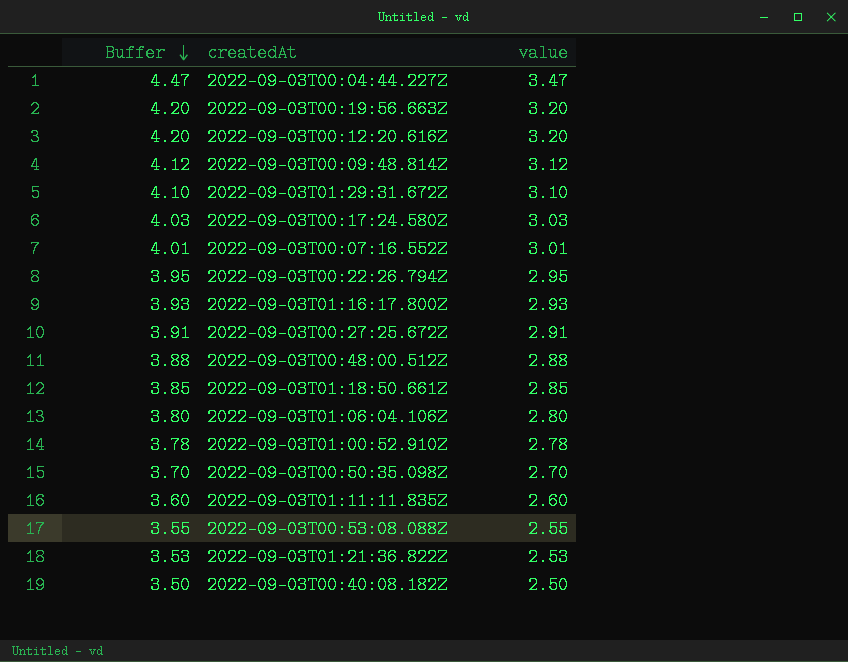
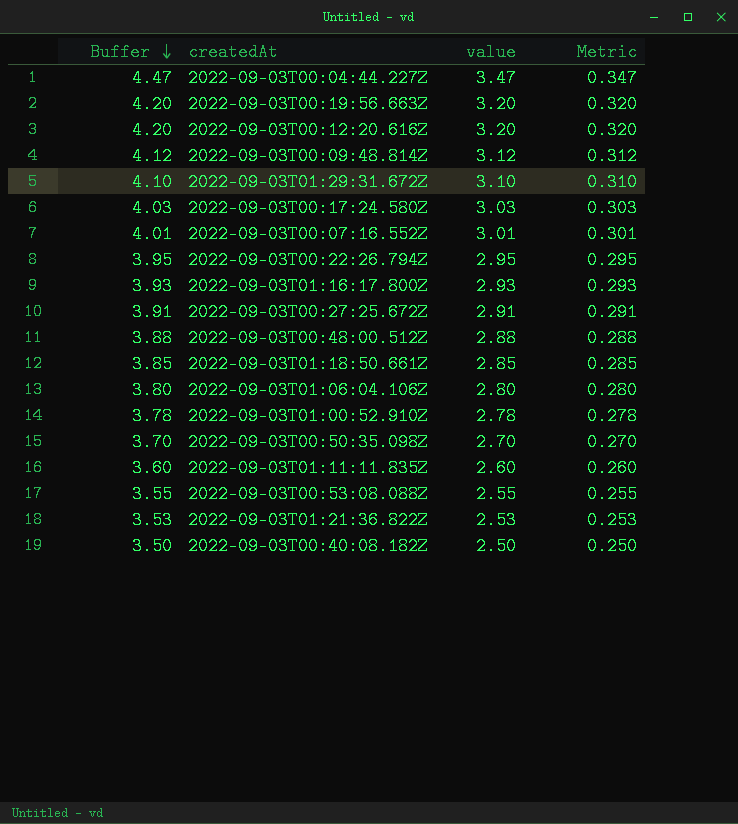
column Metric | formula: none -> [value] * 0.1

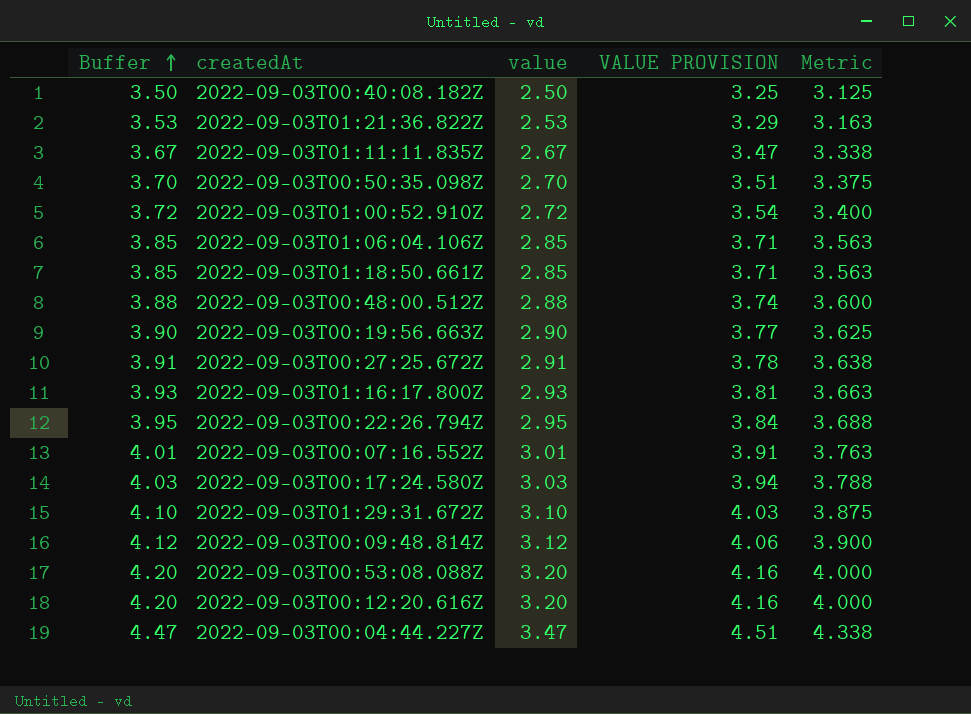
row order: Buffer descending -> Buffer ascending
column VALUE PROVISION | formula: none -> [value] * 1.3
column Metric | formula: [value] * 0.1 -> [value] * 1.25
2022-09-03T01:11:11.835Z | Buffer: 3.60 -> 3.67
2022-09-03T01:11:11.835Z | value: 2.60 -> 2.67
2022-09-03T01:00:52.910Z | Buffer: 3.78 -> 3.72
2022-09-03T01:00:52.910Z | value: 2.78 -> 2.72
2022-09-03T01:06:04.106Z | Buffer: 3.80 -> 3.85
2022-09-03T01:06:04.106Z | value: 2.80 -> 2.85
2022-09-03T00:19:56.663Z | Buffer: 4.20 -> 3.90
2022-09-03T00:19:56.663Z | value: 3.20 -> 2.90
2022-09-03T00:53:08.088Z | Buffer: 3.55 -> 4.20
2022-09-03T00:53:08.088Z | value: 2.55 -> 3.20

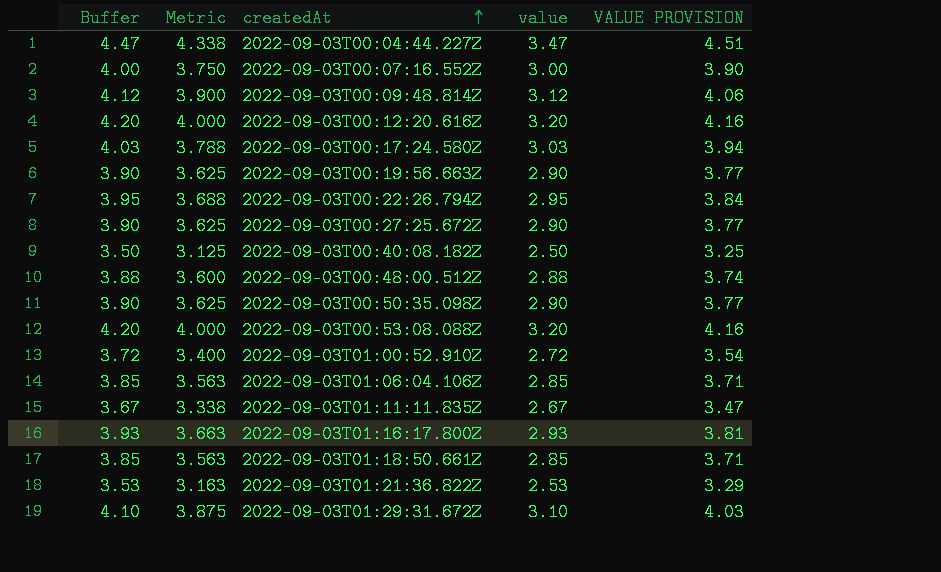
row order: Buffer ascending -> createdAt ascending
column Metric | position: 5 -> 2
2022-09-03T00:07:16.552Z | Buffer: 4.01 -> 4.00
2022-09-03T00:07:16.552Z | Metric: 3.763 -> 3.750
2022-09-03T00:07:16.552Z | value: 3.01 -> 3.00
2022-09-03T00:07:16.552Z | VALUE PROVISION: 3.91 -> 3.90
2022-09-03T00:27:25.672Z | Buffer: 3.91 -> 3.90
2022-09-03T00:27:25.672Z | Metric: 3.638 -> 3.625
2022-09-03T00:27:25.672Z | value: 2.91 -> 2.90
2022-09-03T00:27:25.672Z | VALUE PROVISION: 3.78 -> 3.77
2022-09-03T00:50:35.098Z | Buffer: 3.70 -> 3.90
2022-09-03T00:50:35.098Z | Metric: 3.375 -> 3.625
2022-09-03T00:50:35.098Z | value: 2.70 -> 2.90
2022-09-03T00:50:35.098Z | VALUE PROVISION: 3.51 -> 3.77

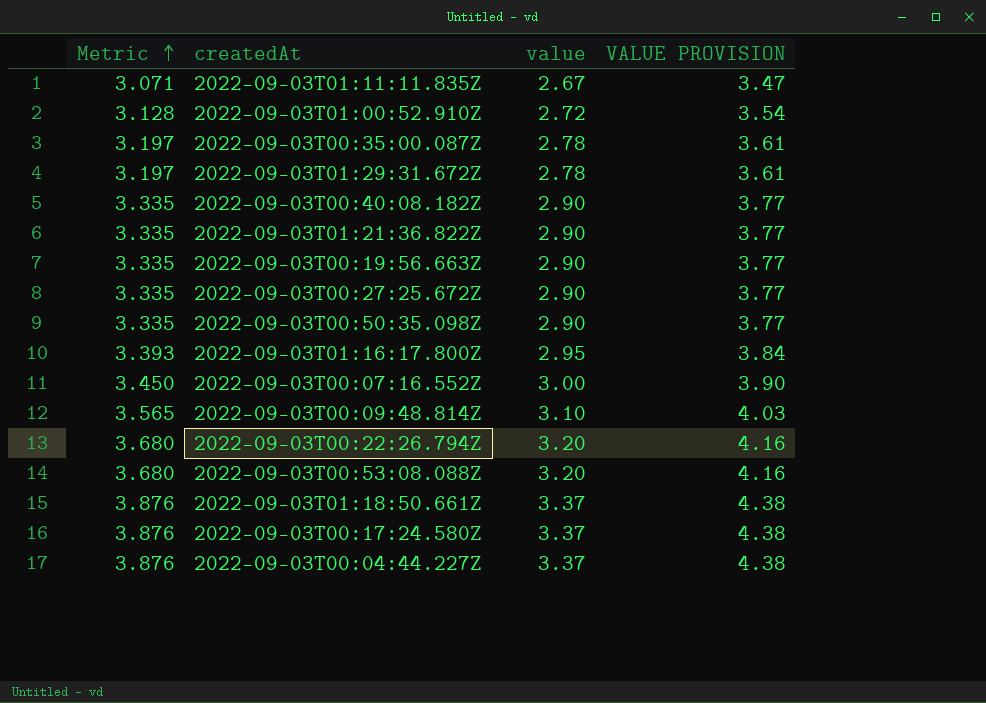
row order: createdAt ascending -> Metric ascending
column Buffer | formula: [value] + 1 -> none
column Metric | formula: [value] * 1.25 -> [value] * 1.15
row 2022-09-03T00:12:20.616Z: 4.20 | 4.000 | 3.20 | 4.16 -> none
row 2022-09-03T00:48:00.512Z: 3.88 | 3.600 | 2.88 | 3.74 -> none
row 2022-09-03T01:06:04.106Z: 3.85 | 3.563 | 2.85 | 3.71 -> none
row 2022-09-03T00:35:00.087Z: none -> 3.197 | 2.78 | 3.61
2022-09-03T01:29:31.672Z | value: 3.10 -> 2.78
2022-09-03T01:29:31.672Z | VALUE PROVISION: 4.03 -> 3.61
2022-09-03T00:40:08.182Z | value: 2.50 -> 2.90
2022-09-03T00:40:08.182Z | VALUE PROVISION: 3.25 -> 3.77
2022-09-03T01:21:36.822Z | value: 2.53 -> 2.90
2022-09-03T01:21:36.822Z | VALUE PROVISION: 3.29 -> 3.77
2022-09-03T01:16:17.800Z | value: 2.93 -> 2.95
2022-09-03T01:16:17.800Z | VALUE PROVISION: 3.81 -> 3.84
2022-09-03T00:09:48.814Z | value: 3.12 -> 3.10
2022-09-03T00:09:48.814Z | VALUE PROVISION: 4.06 -> 4.03
2022-09-03T00:22:26.794Z | value: 2.95 -> 3.20
2022-09-03T00:22:26.794Z | VALUE PROVISION: 3.84 -> 4.16
2022-09-03T01:18:50.661Z | value: 2.85 -> 3.37
2022-09-03T01:18:50.661Z | VALUE PROVISION: 3.71 -> 4.38
2022-09-03T00:17:24.580Z | value: 3.03 -> 3.37
2022-09-03T00:17:24.580Z | VALUE PROVISION: 3.94 -> 4.38
2022-09-03T00:04:44.227Z | value: 3.47 -> 3.37
2022-09-03T00:04:44.227Z | VALUE PROVISION: 4.51 -> 4.38

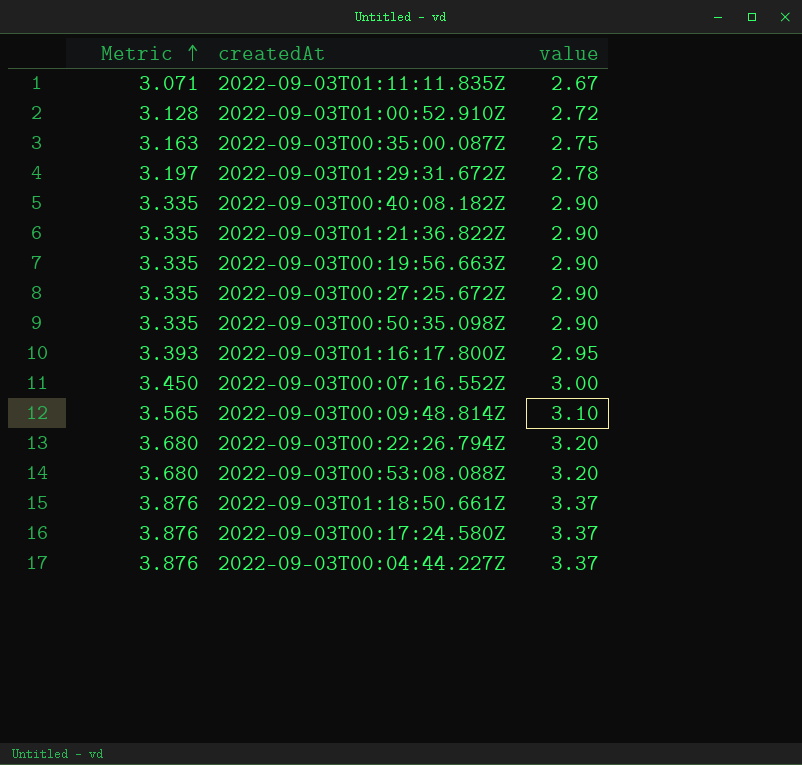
column VALUE PROVISION | formula: [value] * 1.3 -> none
2022-09-03T00:35:00.087Z | Metric: 3.197 -> 3.163
2022-09-03T00:35:00.087Z | value: 2.78 -> 2.75

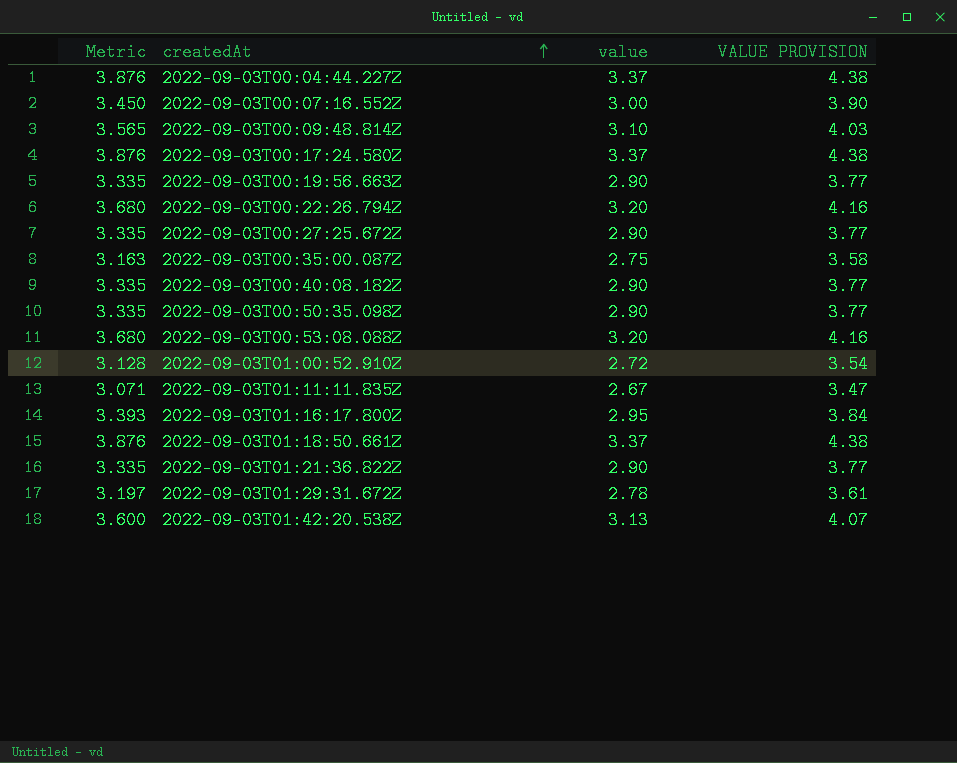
row order: Metric ascending -> createdAt ascending
column VALUE PROVISION | formula: none -> [value] * 1.3
row 2022-09-03T01:42:20.538Z: none -> 3.600 | 3.13 | 4.07

